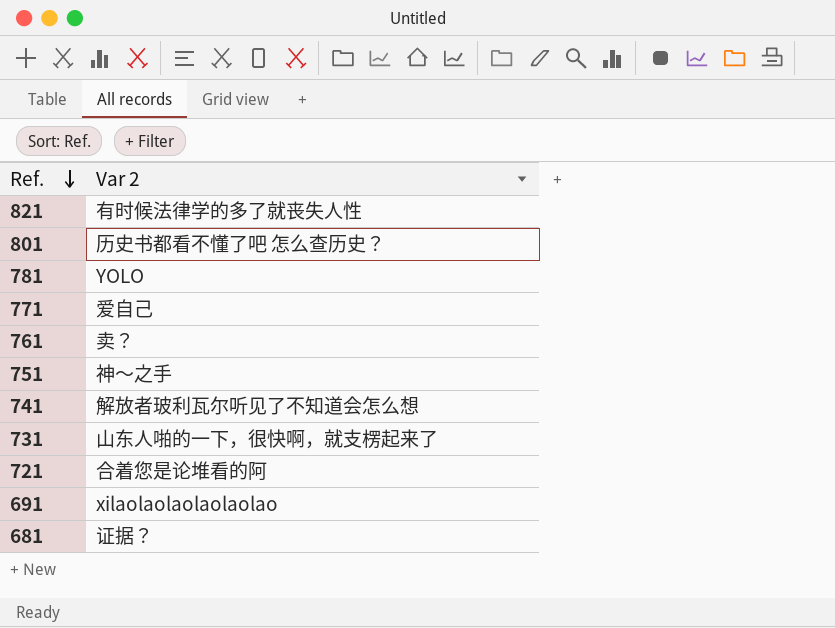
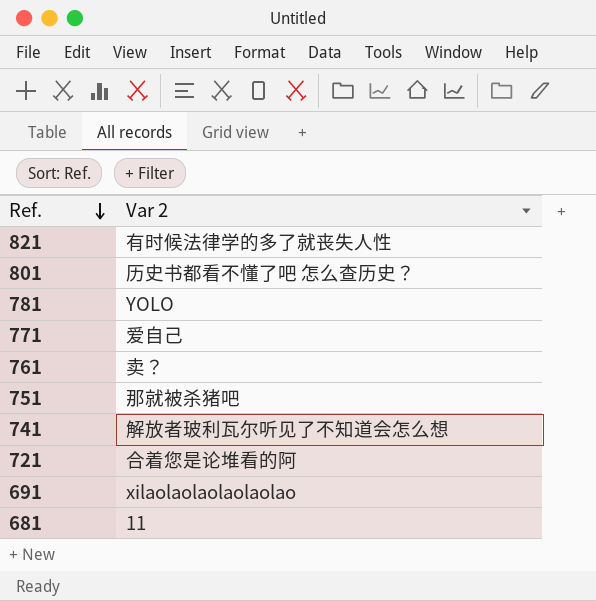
row 731: 山东人啪的一下，很快啊，就支楞起来了 -> none
751 | Var 2: 神～之手 -> 那就被杀猪吧
681 | Var 2: 证据？ -> 11

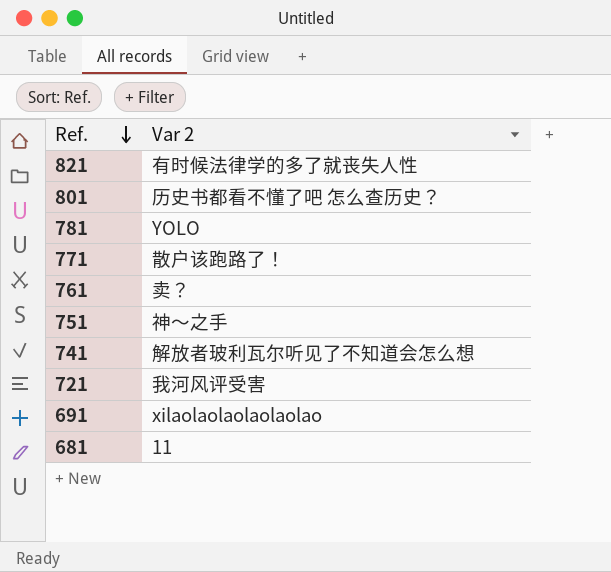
771 | Var 2: 爱自己 -> 散户该跑路了！
751 | Var 2: 那就被杀猪吧 -> 神～之手
721 | Var 2: 合着您是论堆看的阿 -> 我河风评受害

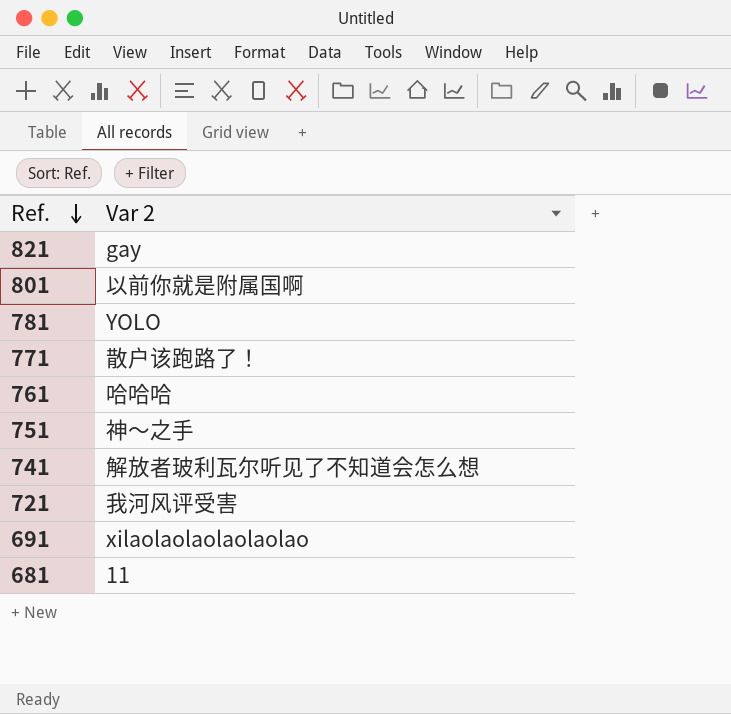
821 | Var 2: 有时候法律学的多了就丧失人性 -> gay
801 | Var 2: 历史书都看不懂了吧 怎么查历史？ -> 以前你就是附属国啊
761 | Var 2: 卖？ -> 哈哈哈

